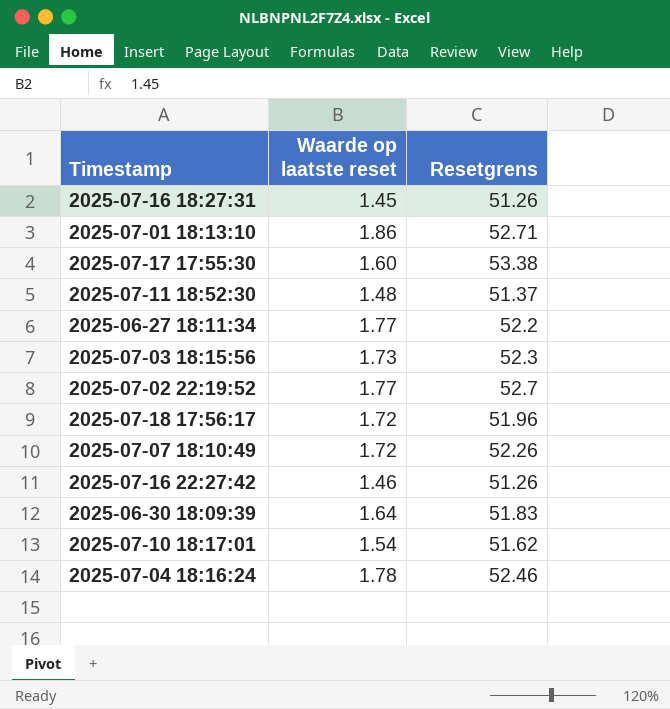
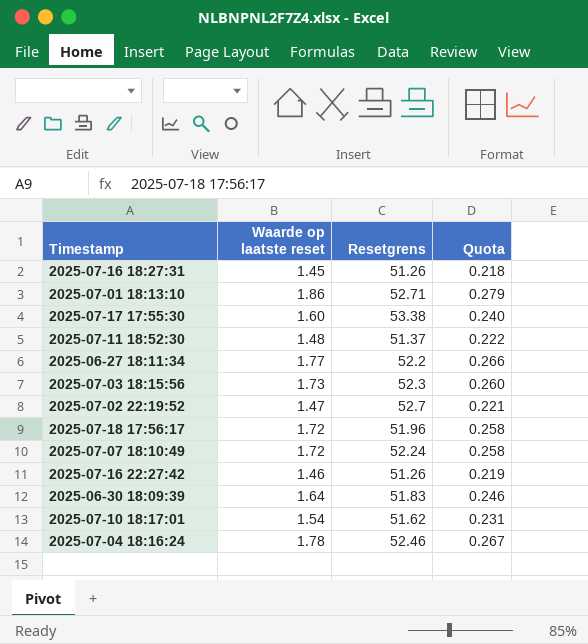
column Quota | formula: none -> [Waarde op laatste reset] * 0.15
2025-07-02 22:19:52 | Waarde op laatste reset: 1.77 -> 1.47
2025-07-07 18:10:49 | Resetgrens: 52.26 -> 52.24

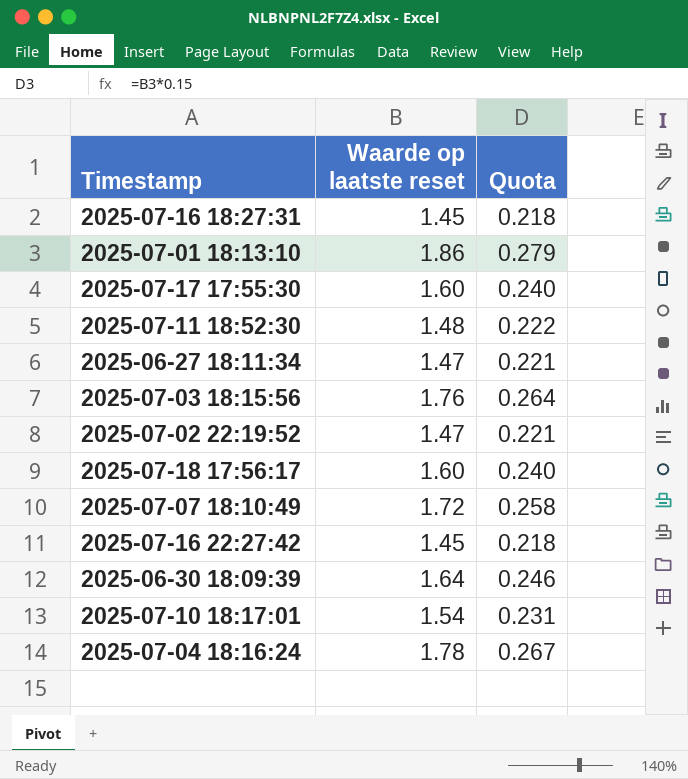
column Resetgrens | position: 3 -> none
2025-06-27 18:11:34 | Waarde op laatste reset: 1.77 -> 1.47
2025-06-27 18:11:34 | Quota: 0.266 -> 0.221
2025-07-03 18:15:56 | Waarde op laatste reset: 1.73 -> 1.76
2025-07-03 18:15:56 | Quota: 0.260 -> 0.264
2025-07-18 17:56:17 | Waarde op laatste reset: 1.72 -> 1.60
2025-07-18 17:56:17 | Quota: 0.258 -> 0.240
2025-07-16 22:27:42 | Waarde op laatste reset: 1.46 -> 1.45
2025-07-16 22:27:42 | Quota: 0.219 -> 0.218

